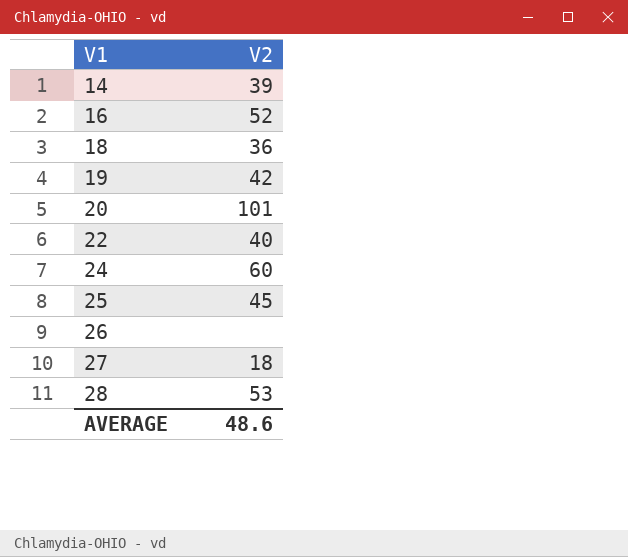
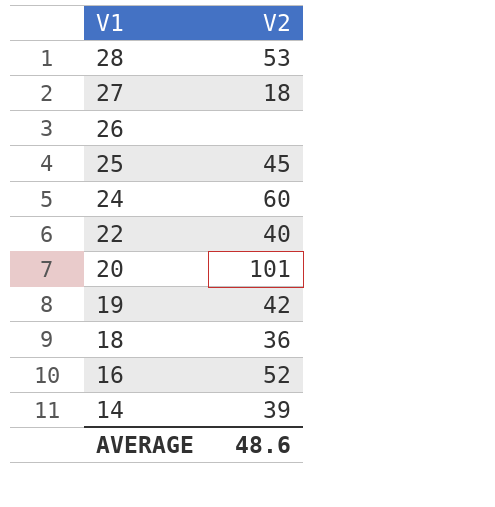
row order: V1 ascending -> V1 descending

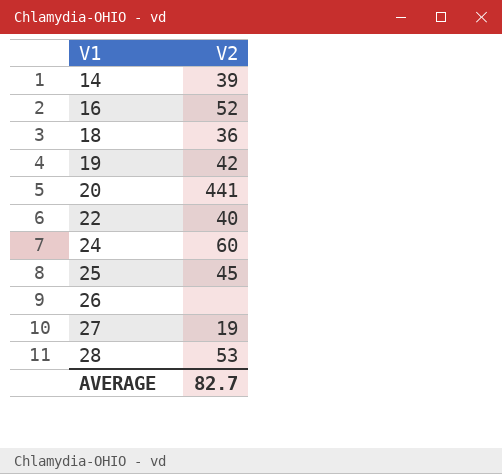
row order: V1 descending -> V1 ascending
20 | V2: 101 -> 441
27 | V2: 18 -> 19
AVERAGE | V2: 48.6 -> 82.7

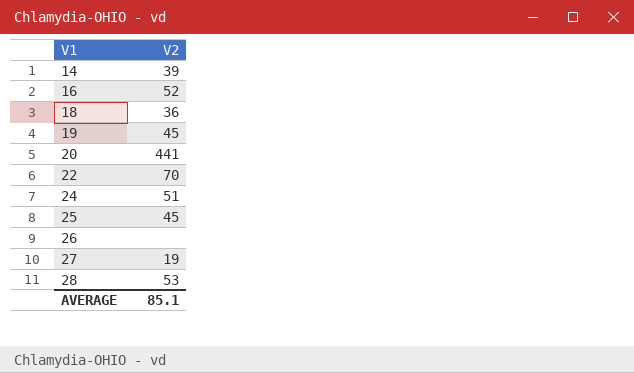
19 | V2: 42 -> 45
22 | V2: 40 -> 70
24 | V2: 60 -> 51
AVERAGE | V2: 82.7 -> 85.1

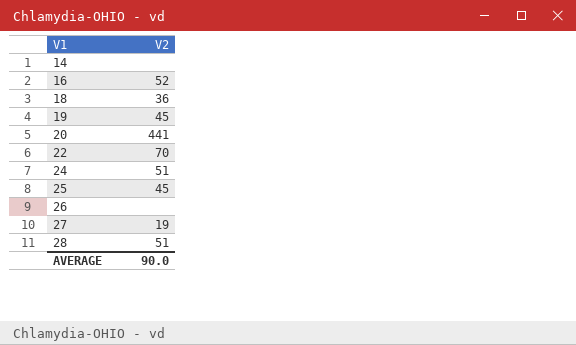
14 | V2: 39 -> none
28 | V2: 53 -> 51
AVERAGE | V2: 85.1 -> 90.0

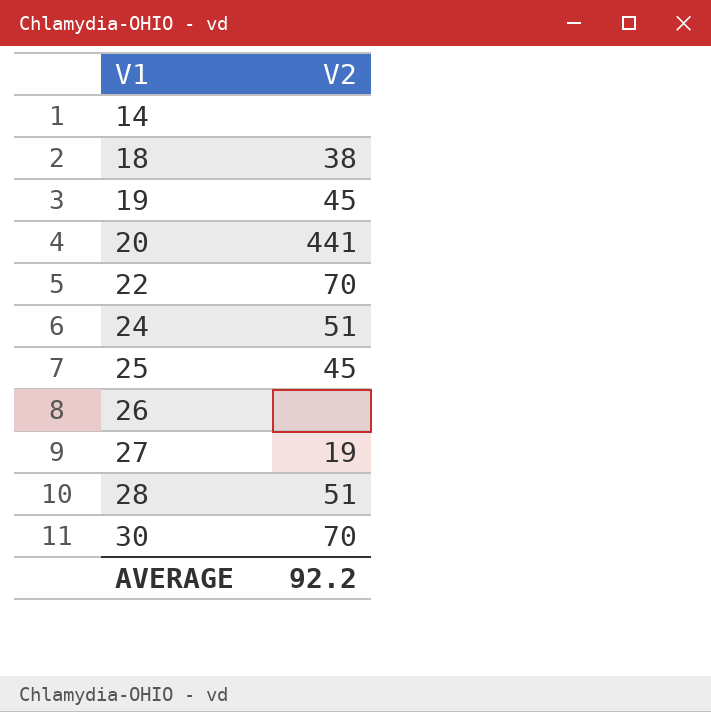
row 16: 52 -> none
18 | V2: 36 -> 38
row 30: none -> 70
AVERAGE | V2: 90.0 -> 92.2

